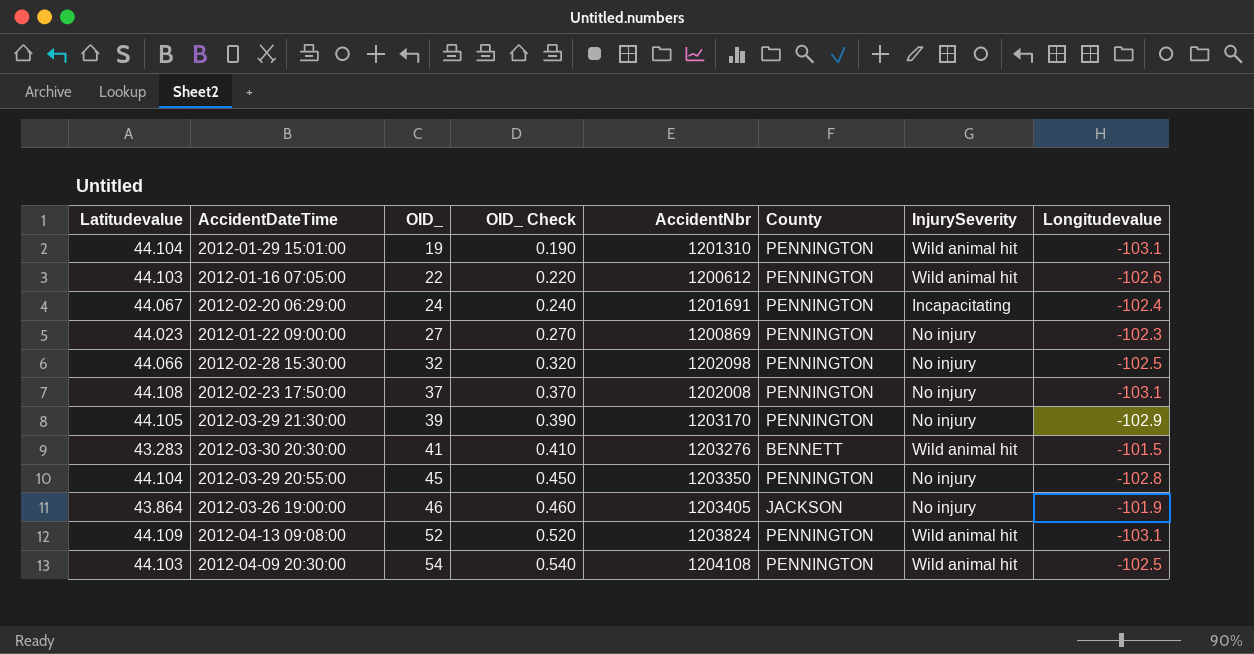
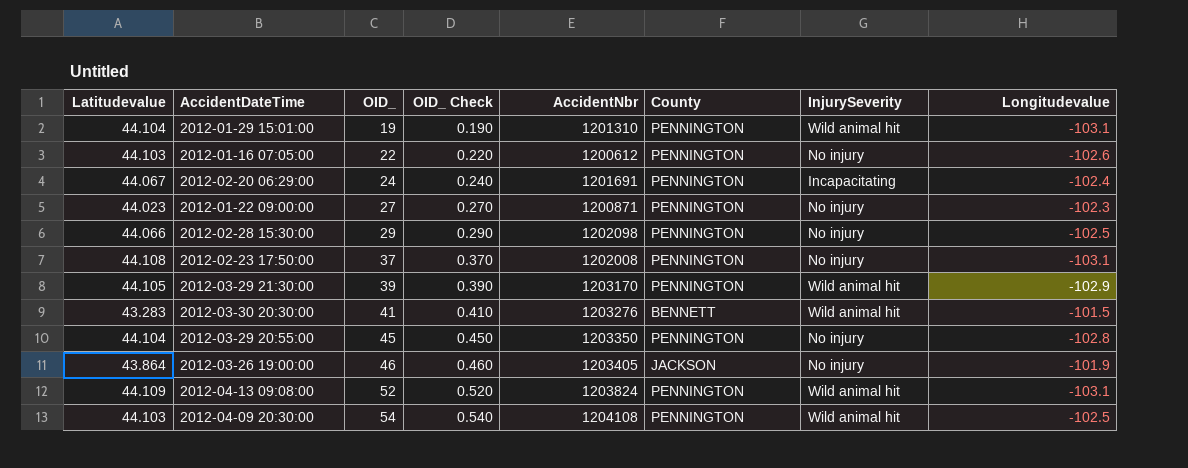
2012-01-16 07:05:00 | InjurySeverity: Wild animal hit -> No injury
2012-01-22 09:00:00 | AccidentNbr: 1200869 -> 1200871
2012-02-28 15:30:00 | OID_: 32 -> 29
2012-02-28 15:30:00 | OID_ Check: 0.320 -> 0.290
2012-03-29 21:30:00 | InjurySeverity: No injury -> Wild animal hit

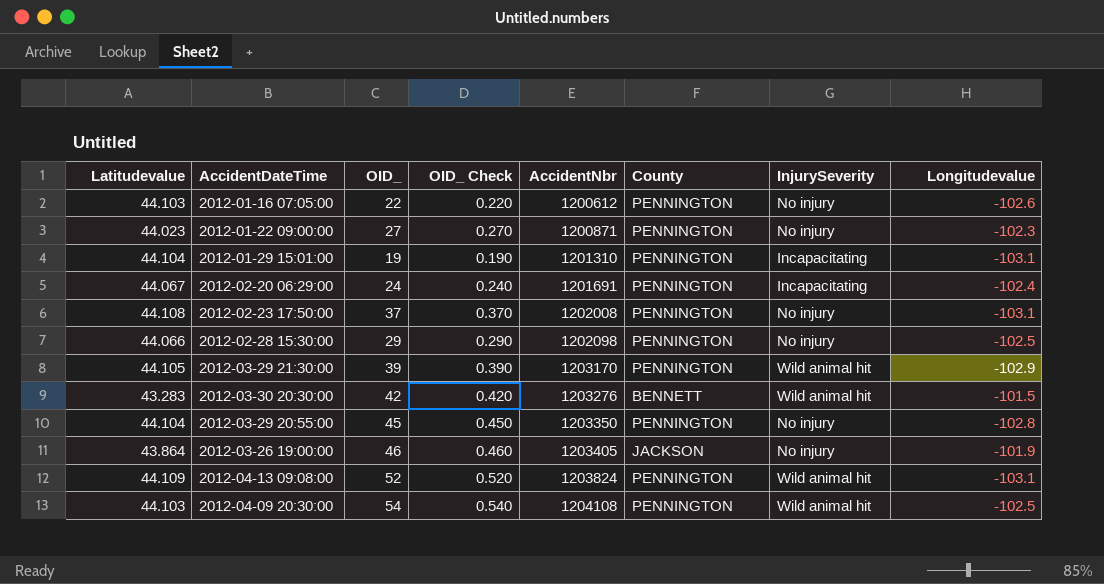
row order: OID_ ascending -> AccidentNbr ascending
2012-01-29 15:01:00 | InjurySeverity: Wild animal hit -> Incapacitating
2012-03-30 20:30:00 | OID_: 41 -> 42
2012-03-30 20:30:00 | OID_ Check: 0.410 -> 0.420

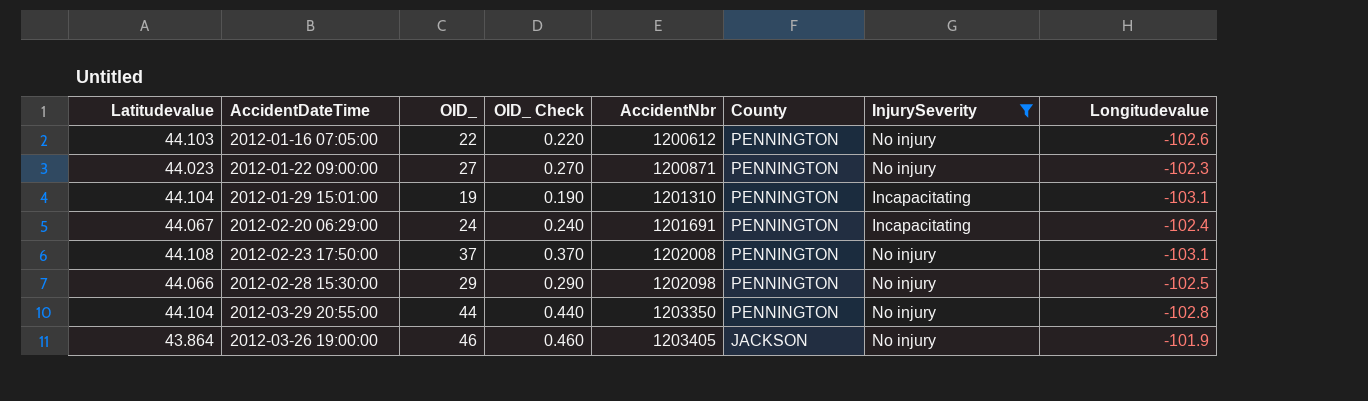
filter: none -> InjurySeverity != Wild animal hit
2012-03-29 20:55:00 | OID_: 45 -> 44
2012-03-29 20:55:00 | OID_ Check: 0.450 -> 0.440

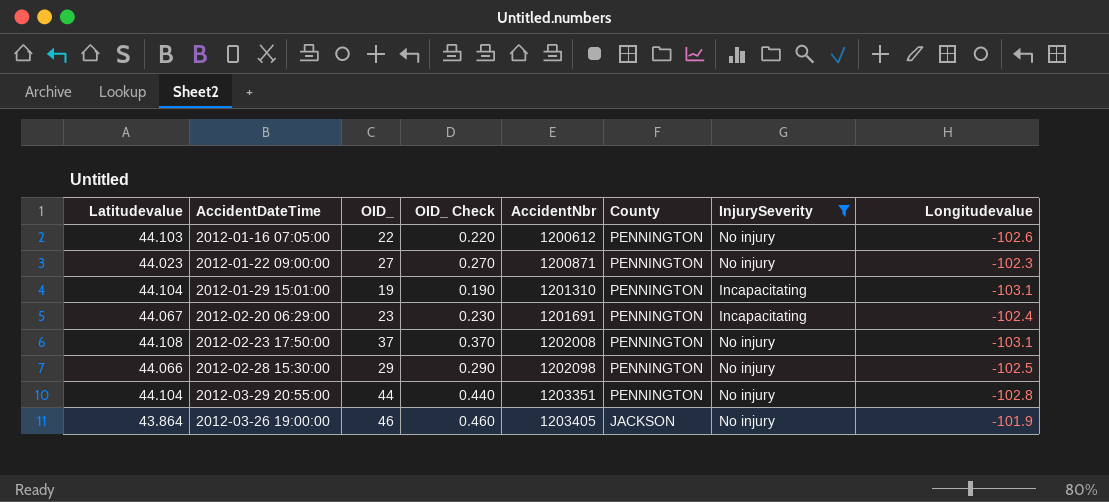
2012-02-20 06:29:00 | OID_: 24 -> 23
2012-02-20 06:29:00 | OID_ Check: 0.240 -> 0.230
2012-03-29 20:55:00 | AccidentNbr: 1203350 -> 1203351

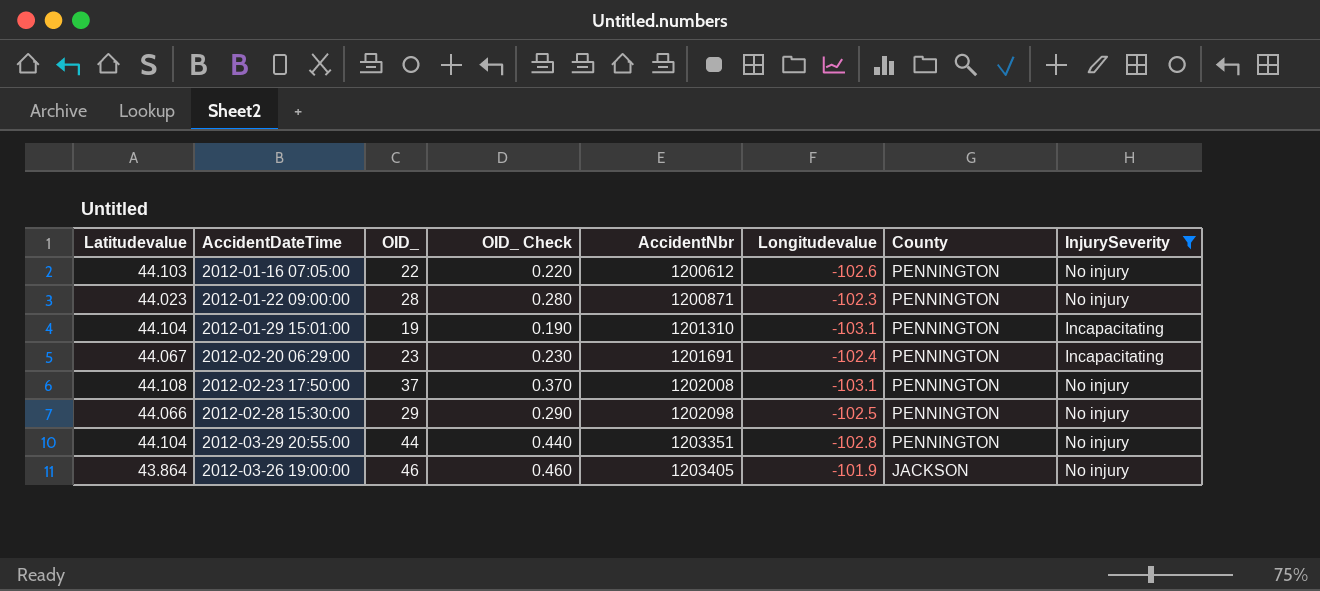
column Longitudevalue | position: 8 -> 6
2012-01-22 09:00:00 | OID_: 27 -> 28
2012-01-22 09:00:00 | OID_ Check: 0.270 -> 0.280

